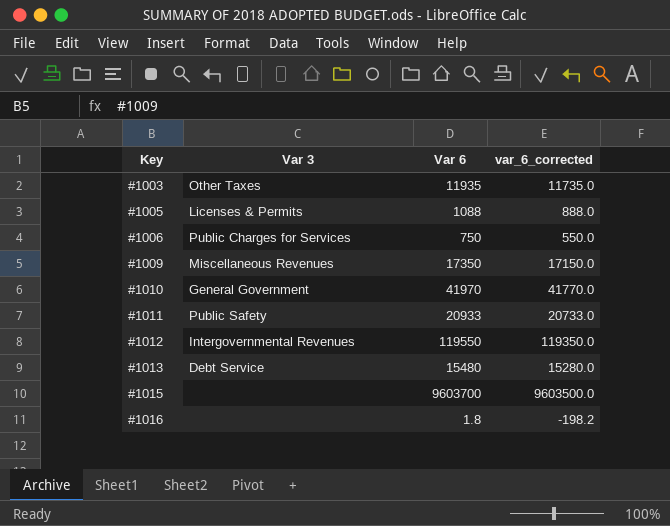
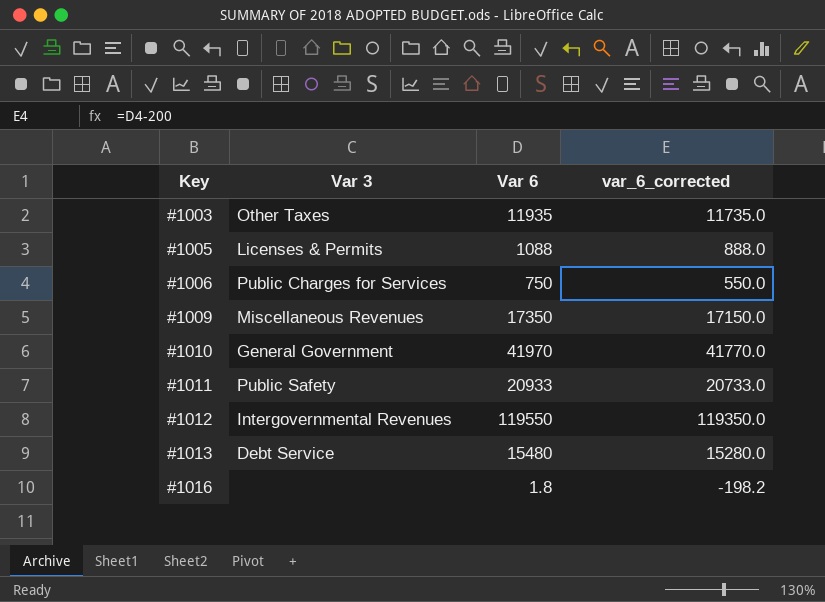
row #1015: none | 9603700 | 9603500.0 -> none

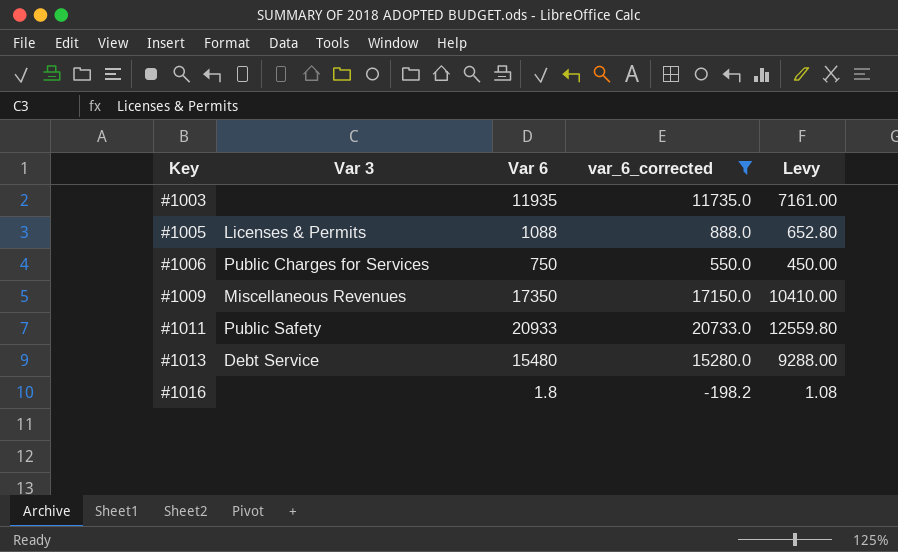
filter: none -> var_6_corrected <= 20733.0
column Levy | formula: none -> [Var 6] * 0.6
#1003 | Var 3: Other Taxes -> none

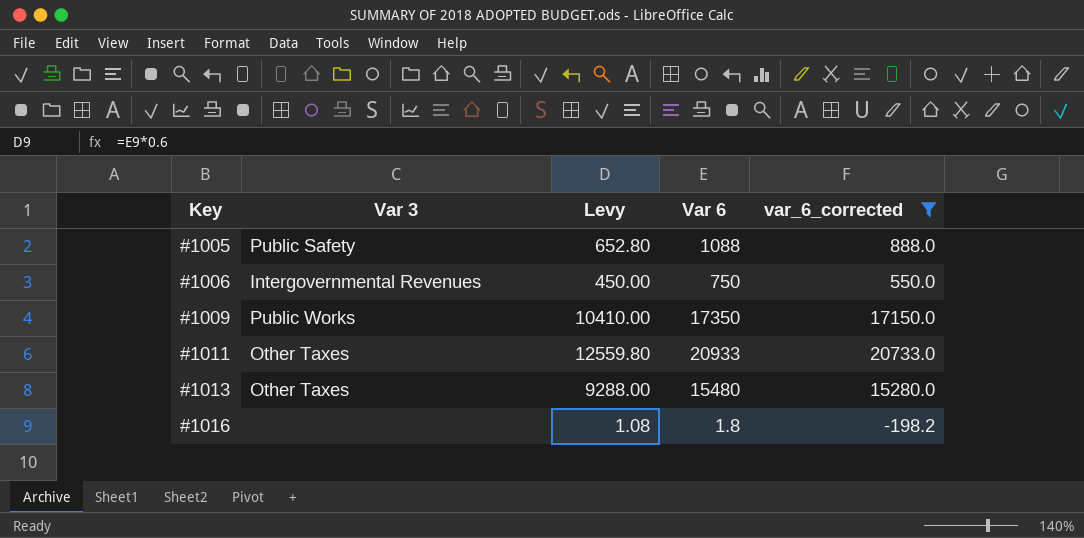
column Levy | position: 5 -> 3
row #1003: none | 11935 | 11735.0 | 7161.00 -> none
#1005 | Var 3: Licenses & Permits -> Public Safety
#1006 | Var 3: Public Charges for Services -> Intergovernmental Revenues
#1009 | Var 3: Miscellaneous Revenues -> Public Works
#1011 | Var 3: Public Safety -> Other Taxes
#1013 | Var 3: Debt Service -> Other Taxes

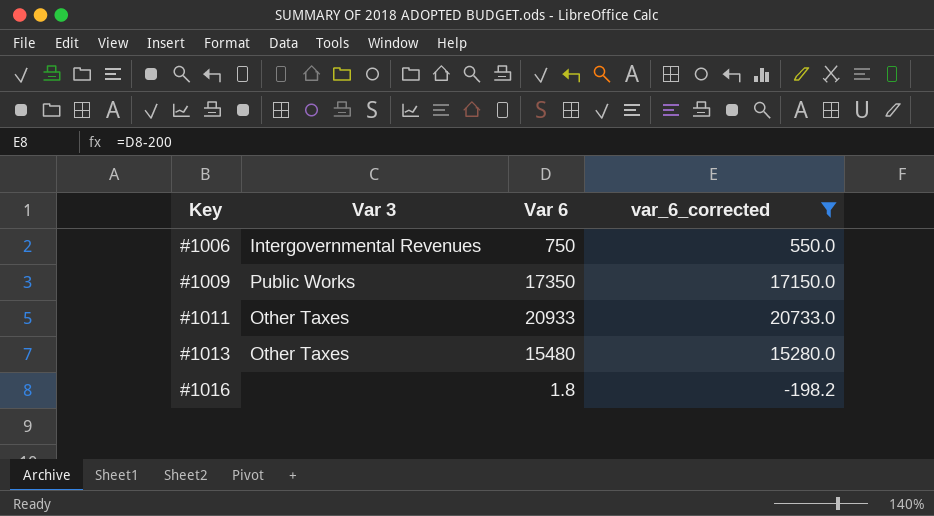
column Levy | formula: [Var 6] * 0.6 -> none
row #1005: Public Safety | 652.80 | 1088 | 888.0 -> none

